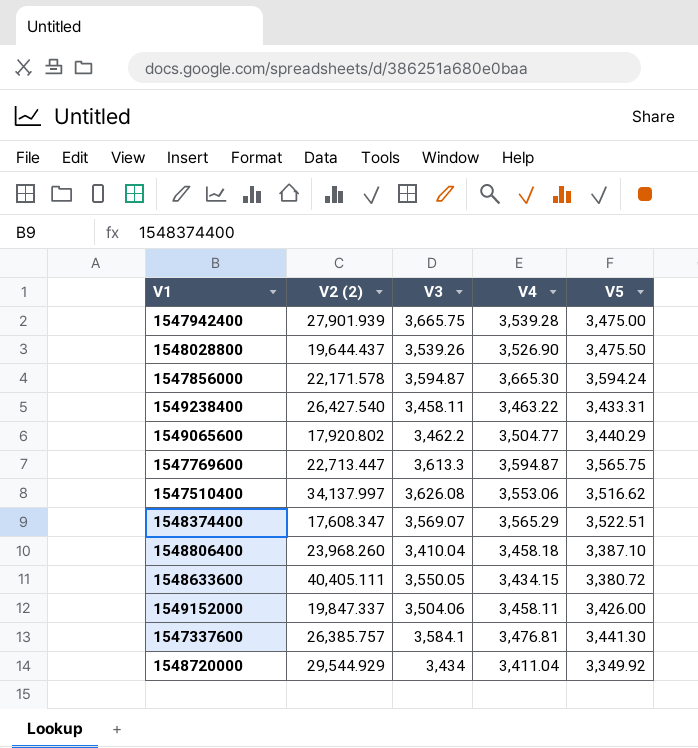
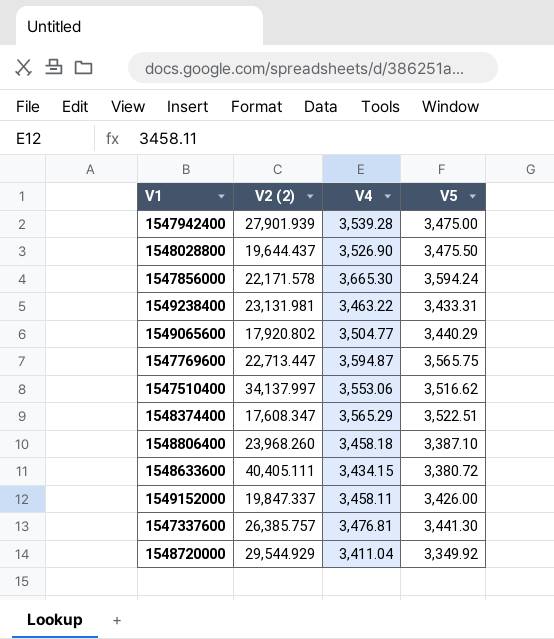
column V3 | position: 3 -> none
1549238400 | V2 (2): 26,427.540 -> 23,131.981

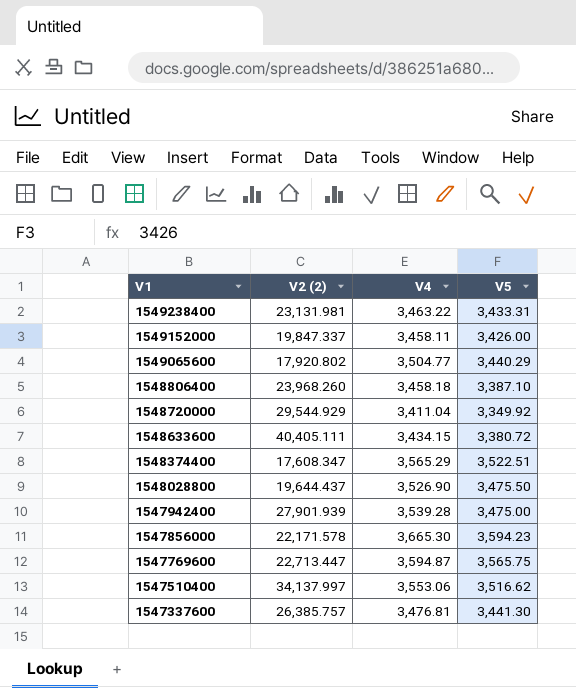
row order: none -> V1 descending
1547856000 | V5: 3,594.24 -> 3,594.23

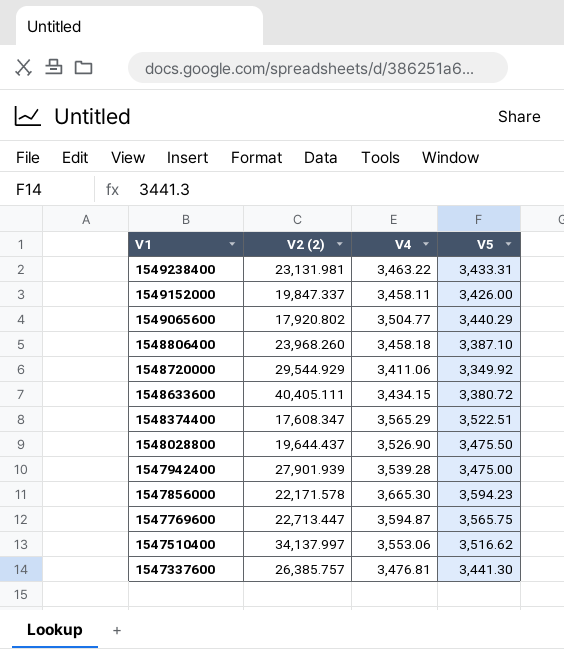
1548720000 | V4: 3,411.04 -> 3,411.06

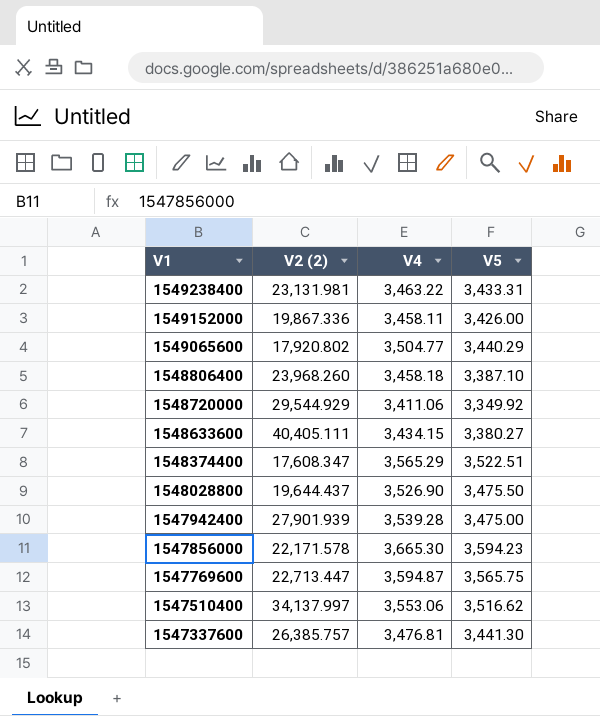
1549152000 | V2 (2): 19,847.337 -> 19,867.336
1548633600 | V5: 3,380.72 -> 3,380.27

